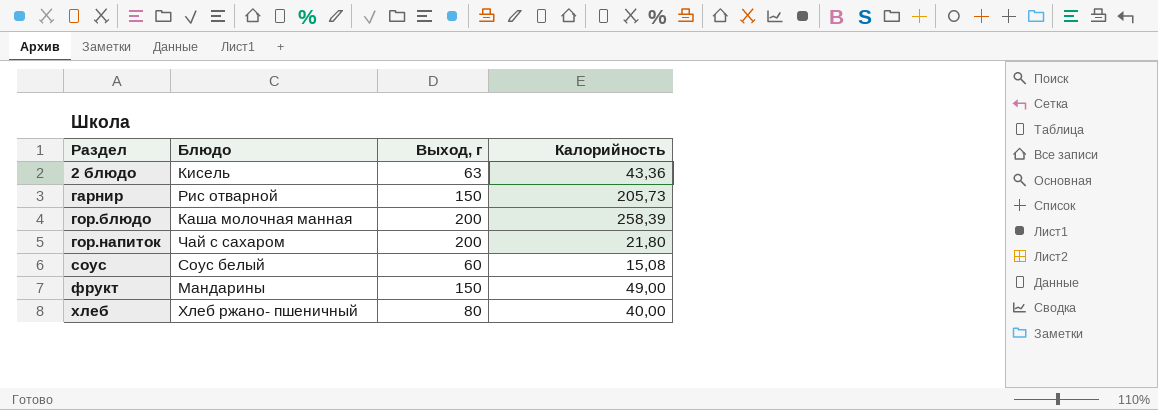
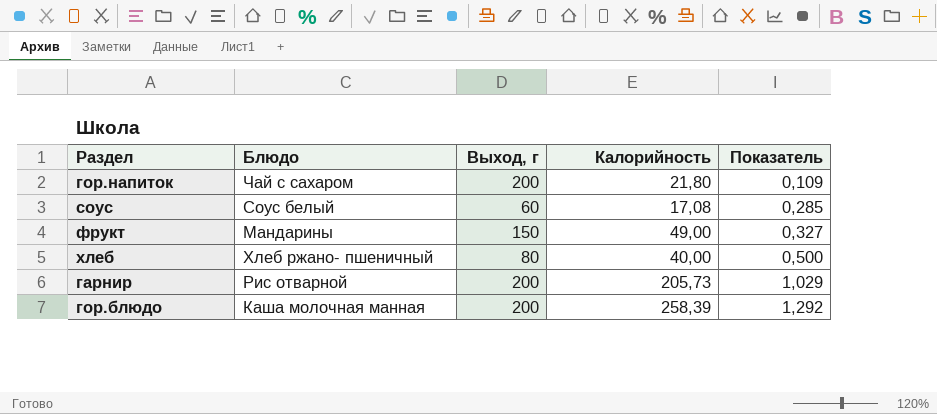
row order: Раздел ascending -> Показатель ascending
column Показатель | formula: none -> [Калорийность] / [Выход, г]
row 2 блюдо: Кисель | 63 | 43,36 -> none
соус | Калорийность: 15,08 -> 17,08
гарнир | Выход, г: 150 -> 200

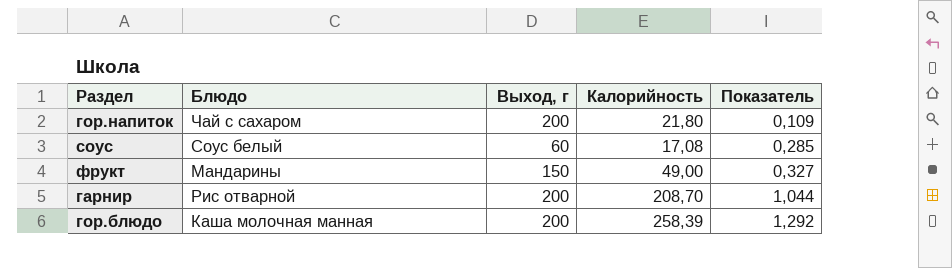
row хлеб: Хлеб ржано- пшеничный | 80 | 40,00 | 0,500 -> none
гарнир | Калорийность: 205,73 -> 208,70
гарнир | Показатель: 1,029 -> 1,044

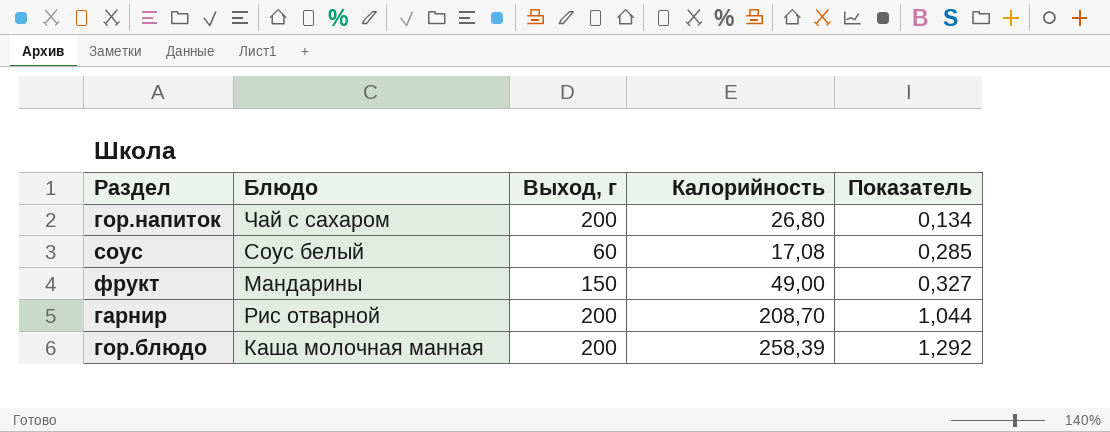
гор.напиток | Калорийность: 21,80 -> 26,80
гор.напиток | Показатель: 0,109 -> 0,134

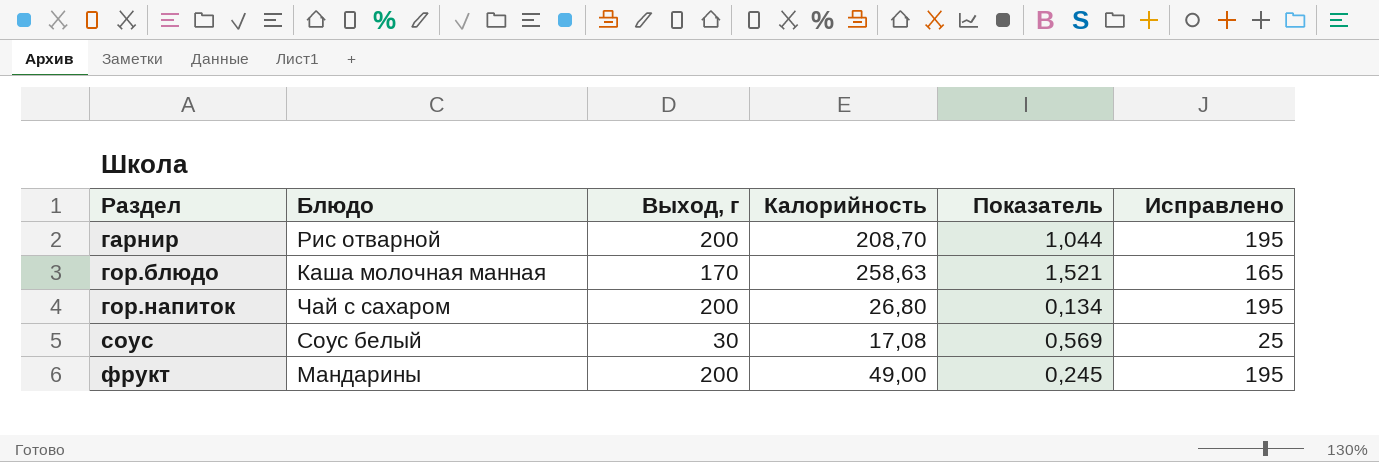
row order: Показатель ascending -> Раздел ascending
column Исправлено | formula: none -> [Выход, г] - 5
гор.блюдо | Выход, г: 200 -> 170
гор.блюдо | Калорийность: 258,39 -> 258,63
гор.блюдо | Показатель: 1,292 -> 1,521
соус | Выход, г: 60 -> 30
соус | Показатель: 0,285 -> 0,569
фрукт | Выход, г: 150 -> 200
фрукт | Показатель: 0,327 -> 0,245

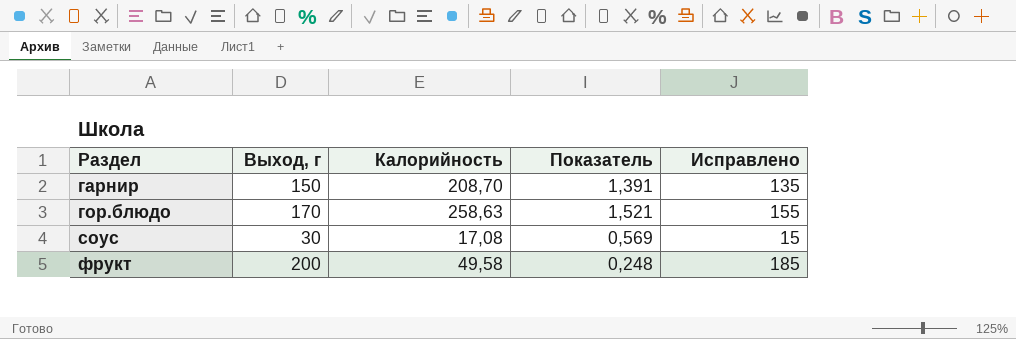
column Блюдо | position: 2 -> none
column Исправлено | formula: [Выход, г] - 5 -> [Выход, г] - 15
row гор.напиток: Чай с сахаром | 200 | 26,80 | 0,134 | 195 -> none
гарнир | Выход, г: 200 -> 150
гарнир | Показатель: 1,044 -> 1,391
фрукт | Калорийность: 49,00 -> 49,58
фрукт | Показатель: 0,245 -> 0,248

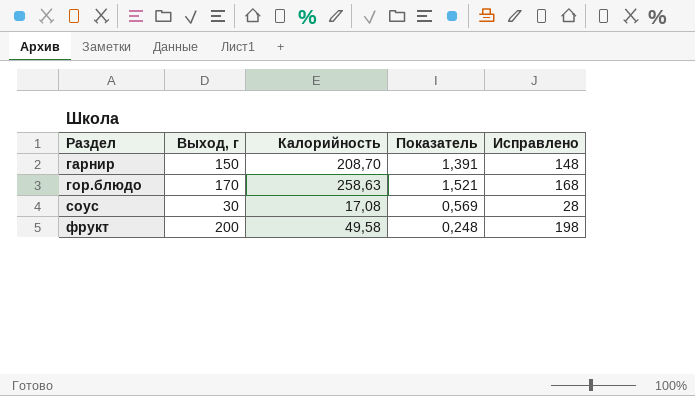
column Исправлено | formula: [Выход, г] - 15 -> [Выход, г] - 2

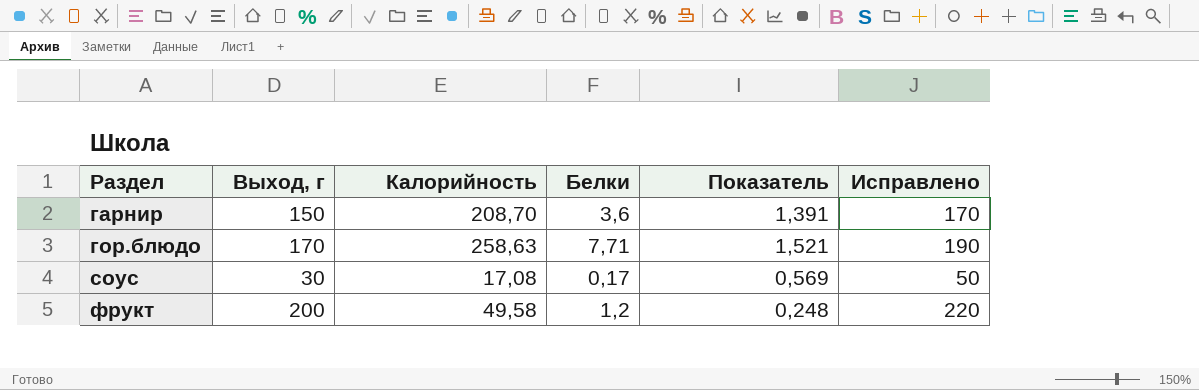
column Белки | position: none -> 4
column Исправлено | formula: [Выход, г] - 2 -> [Выход, г] + 20

